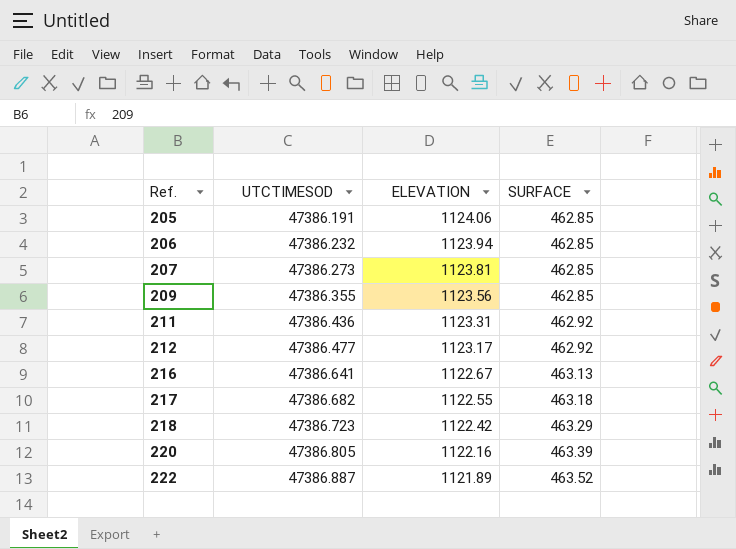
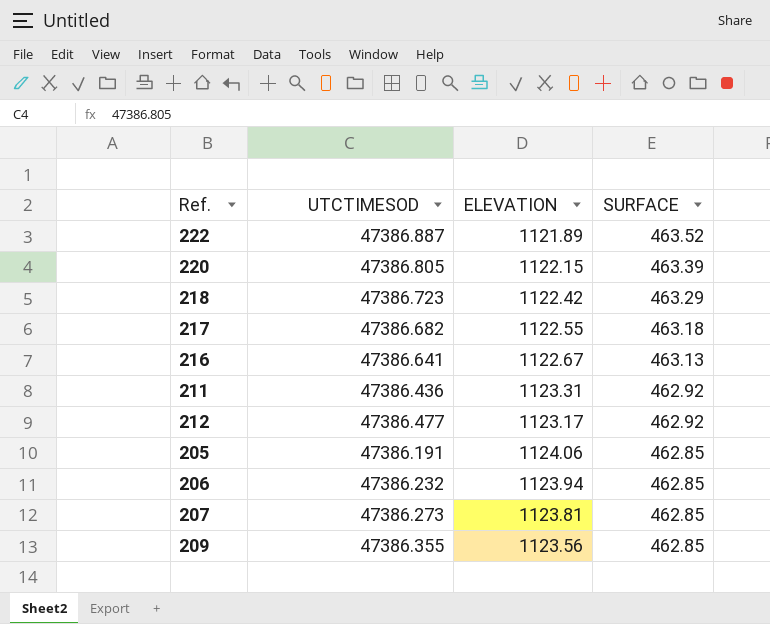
row order: Ref. ascending -> SURFACE descending
220 | ELEVATION: 1122.16 -> 1122.15

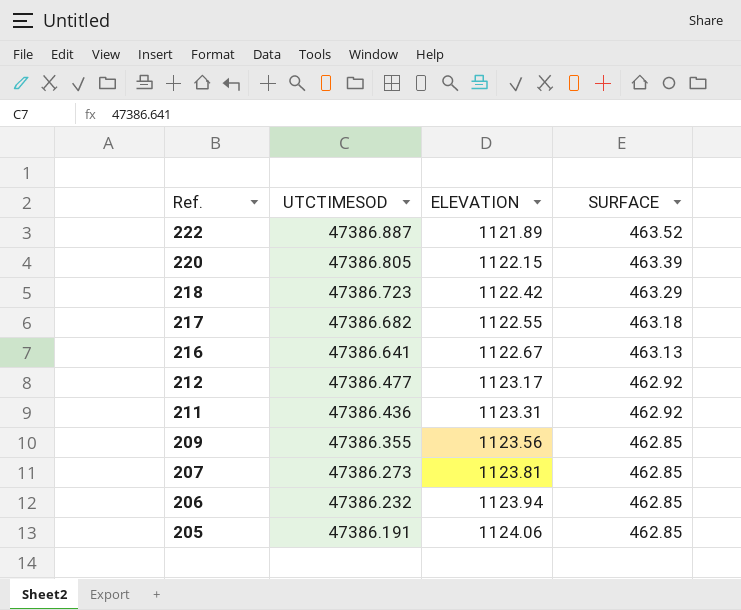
row order: SURFACE descending -> Ref. descending

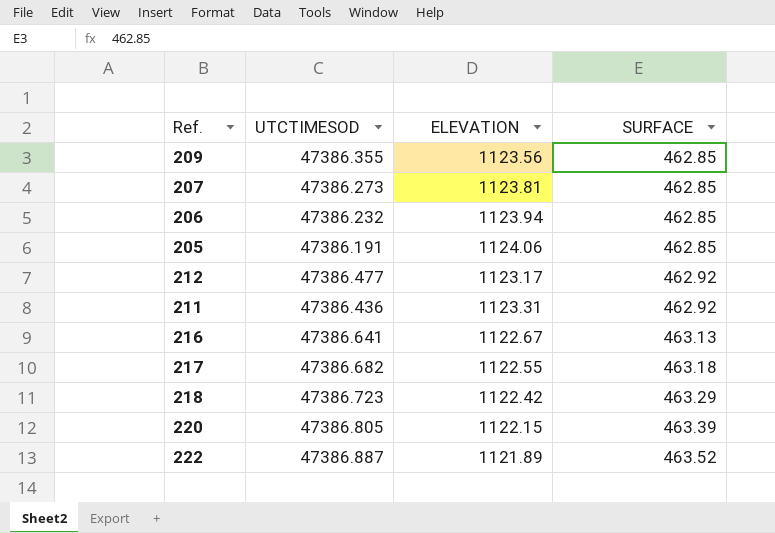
row order: Ref. descending -> SURFACE ascending

